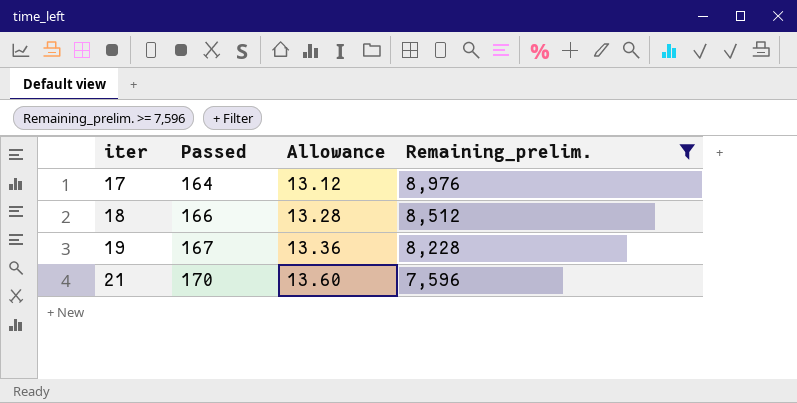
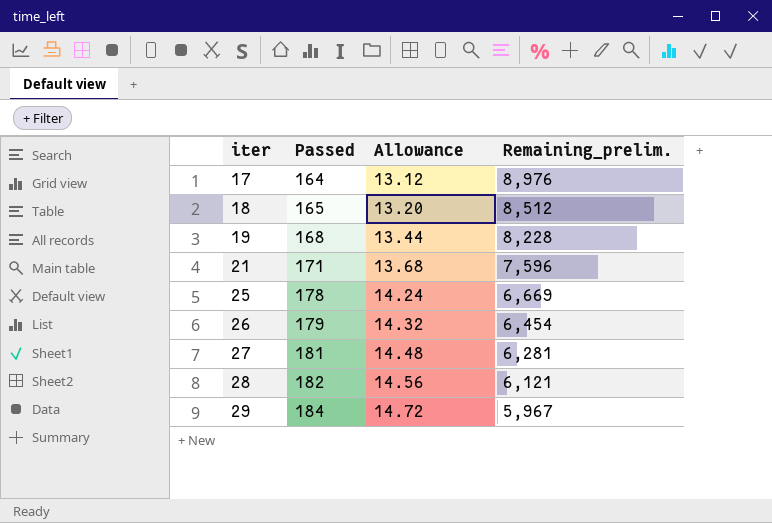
filter: Remaining_prelim. >= 7,596 -> none
18 | Passed: 166 -> 165
18 | Allowance: 13.28 -> 13.20
19 | Passed: 167 -> 168
19 | Allowance: 13.36 -> 13.44
21 | Passed: 170 -> 171
21 | Allowance: 13.60 -> 13.68

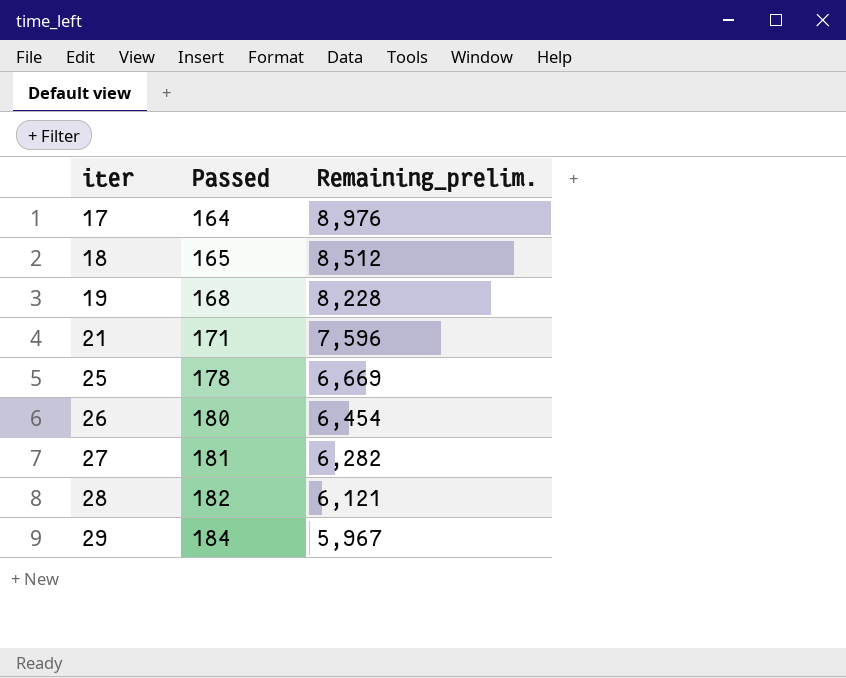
column Allowance | formula: [Passed] * 0.08 -> none
26 | Passed: 179 -> 180
27 | Remaining_prelim.: 6,281 -> 6,282

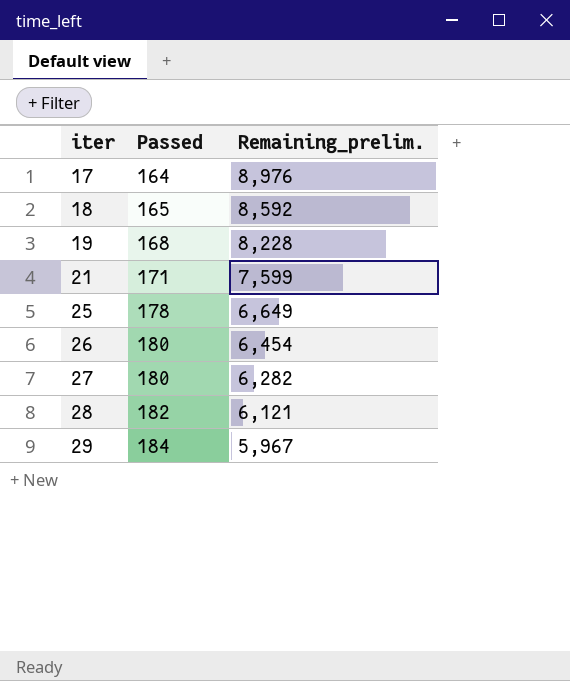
18 | Remaining_prelim.: 8,512 -> 8,592
21 | Remaining_prelim.: 7,596 -> 7,599
25 | Remaining_prelim.: 6,669 -> 6,649
27 | Passed: 181 -> 180

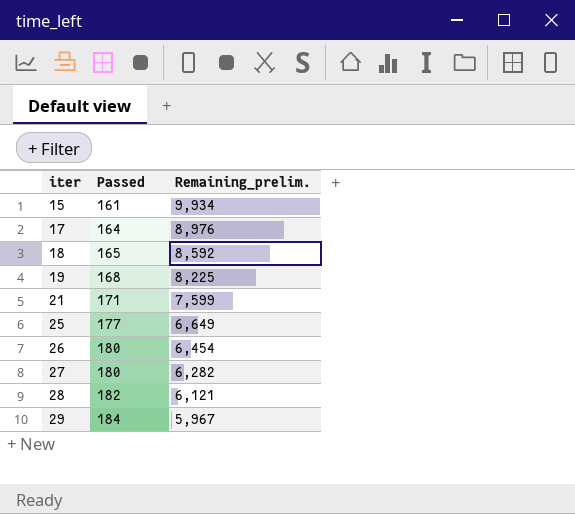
row 15: none -> 161 | 9,934
19 | Remaining_prelim.: 8,228 -> 8,225
25 | Passed: 178 -> 177

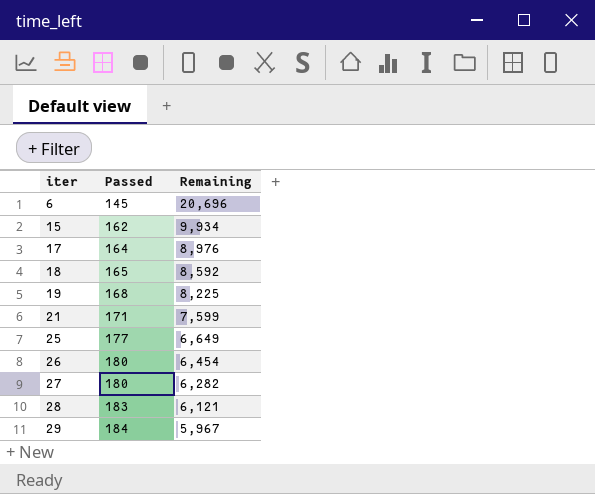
column name: Remaining_prelim. -> Remaining
row 6: none -> 145 | 20,696
15 | Passed: 161 -> 162
28 | Passed: 182 -> 183

